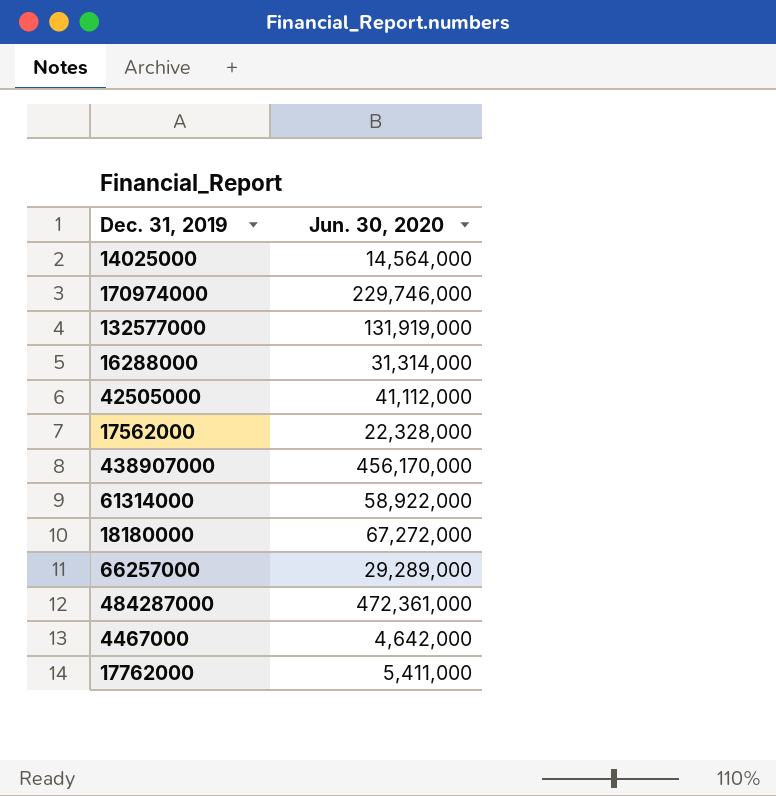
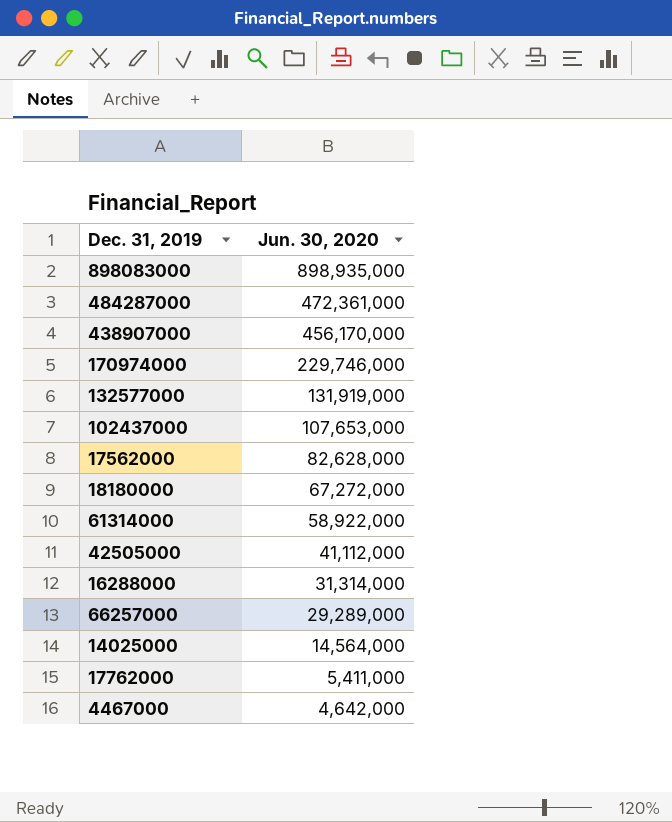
row order: none -> Jun. 30, 2020 descending
row 898083000: none -> 898,935,000
row 102437000: none -> 107,653,000
17562000 | Jun. 30, 2020: 22,328,000 -> 82,628,000

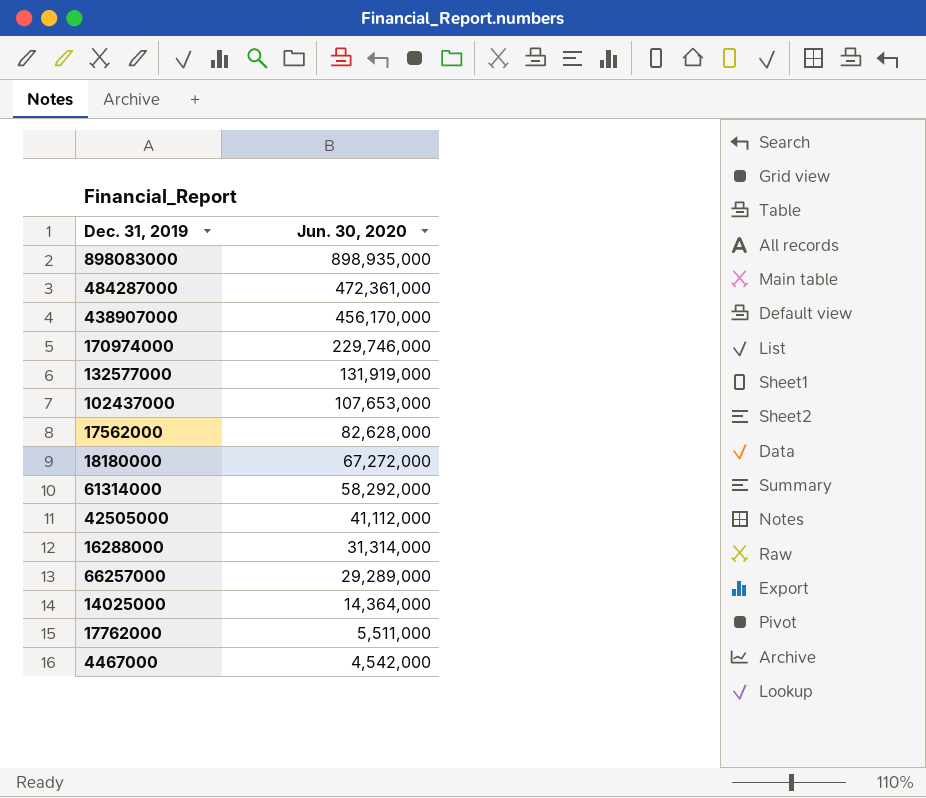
61314000 | Jun. 30, 2020: 58,922,000 -> 58,292,000
14025000 | Jun. 30, 2020: 14,564,000 -> 14,364,000
17762000 | Jun. 30, 2020: 5,411,000 -> 5,511,000
4467000 | Jun. 30, 2020: 4,642,000 -> 4,542,000

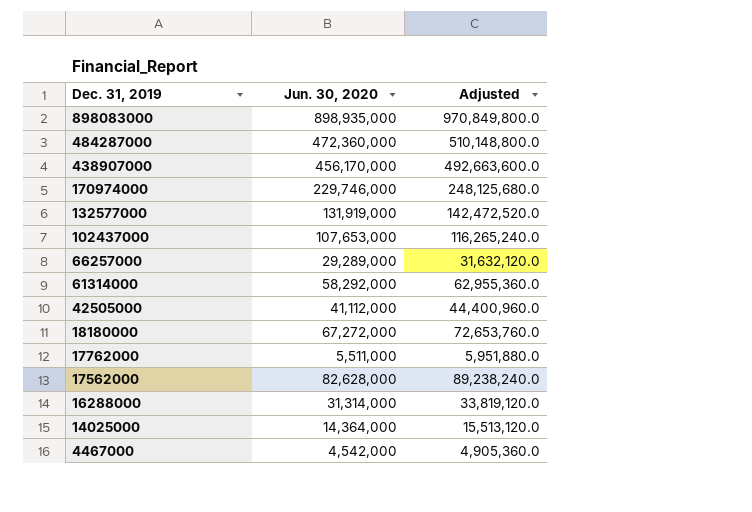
row order: Jun. 30, 2020 descending -> Dec. 31, 2019 descending
column Adjusted | formula: none -> [Jun. 30, 2020] * 1.08
484287000 | Jun. 30, 2020: 472,361,000 -> 472,360,000

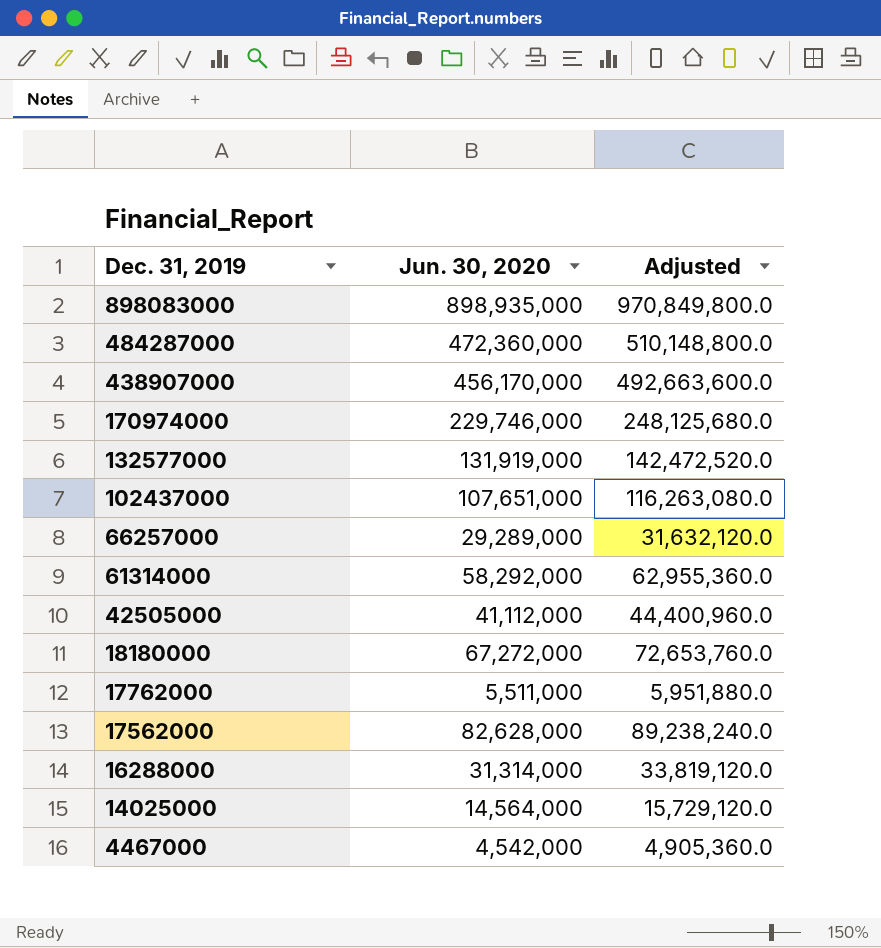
102437000 | Jun. 30, 2020: 107,653,000 -> 107,651,000
102437000 | Adjusted: 116,265,240.0 -> 116,263,080.0
14025000 | Jun. 30, 2020: 14,364,000 -> 14,564,000
14025000 | Adjusted: 15,513,120.0 -> 15,729,120.0

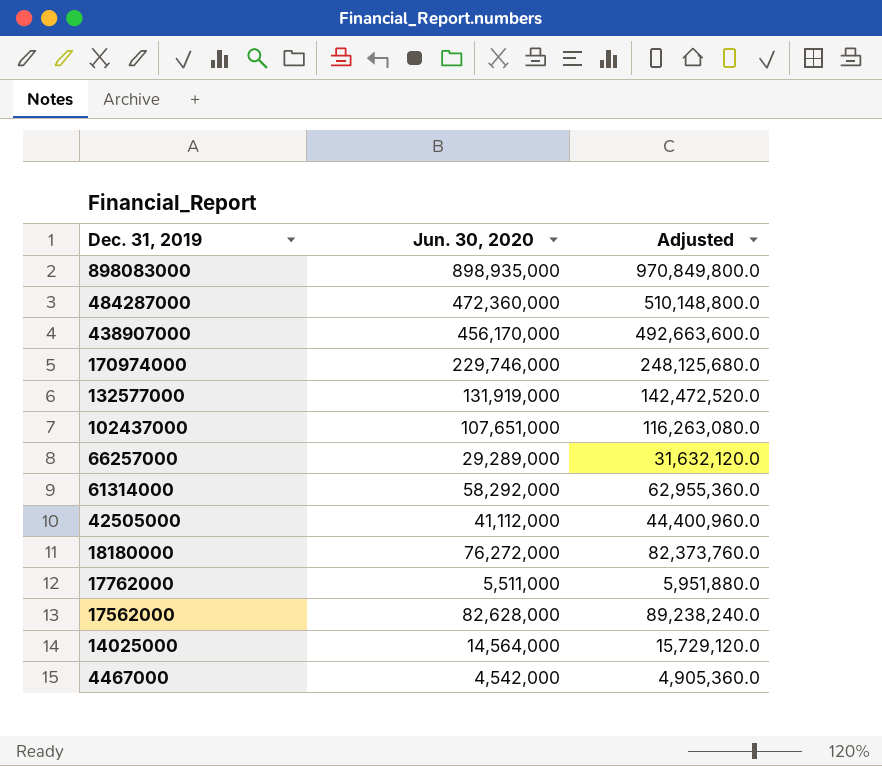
row 16288000: 31,314,000 | 33,819,120.0 -> none
18180000 | Jun. 30, 2020: 67,272,000 -> 76,272,000
18180000 | Adjusted: 72,653,760.0 -> 82,373,760.0

